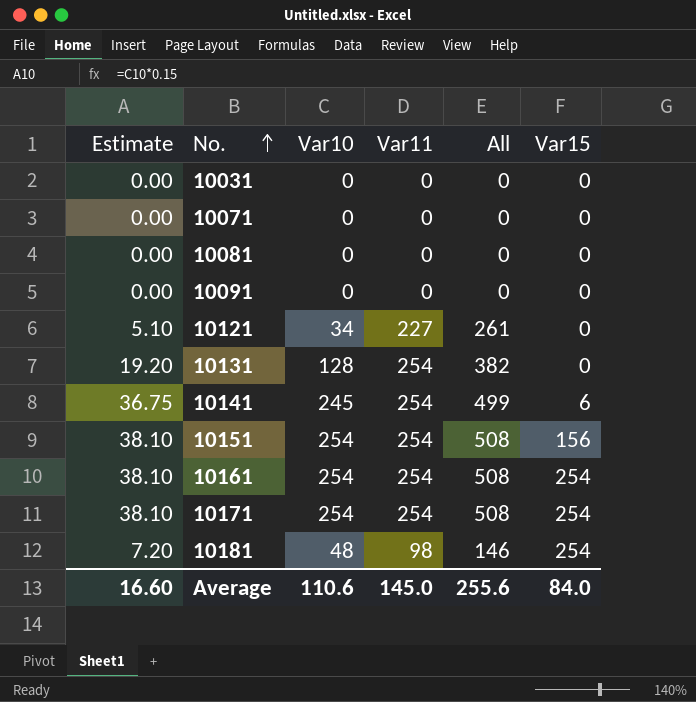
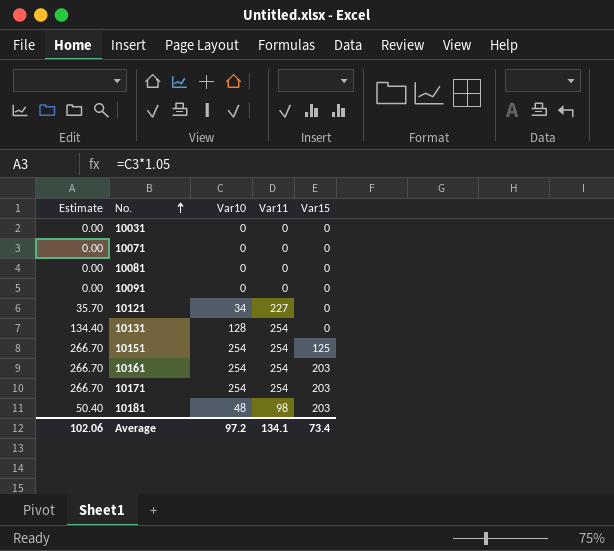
column All | formula: [Var10] + [Var11] -> none
column Estimate | formula: [Var10] * 0.15 -> [Var10] * 1.05
row 10141: 36.75 | 245 | 254 | 499 | 6 -> none
10151 | Var15: 156 -> 125
10161 | Var15: 254 -> 203
10171 | Var15: 254 -> 203
10181 | Var15: 254 -> 203
Average | Estimate: 16.60 -> 102.06
Average | Var10: 110.6 -> 97.2
Average | Var11: 145.0 -> 134.1
Average | Var15: 84.0 -> 73.4

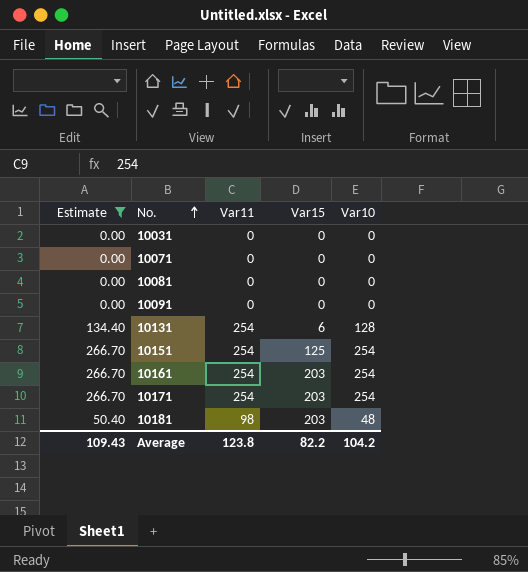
filter: none -> Estimate != 35.70
column Var10 | position: 3 -> 5
10131 | Var15: 0 -> 6
Average | Estimate: 102.06 -> 109.43
Average | Var11: 134.1 -> 123.8
Average | Var15: 73.4 -> 82.2
Average | Var10: 97.2 -> 104.2

